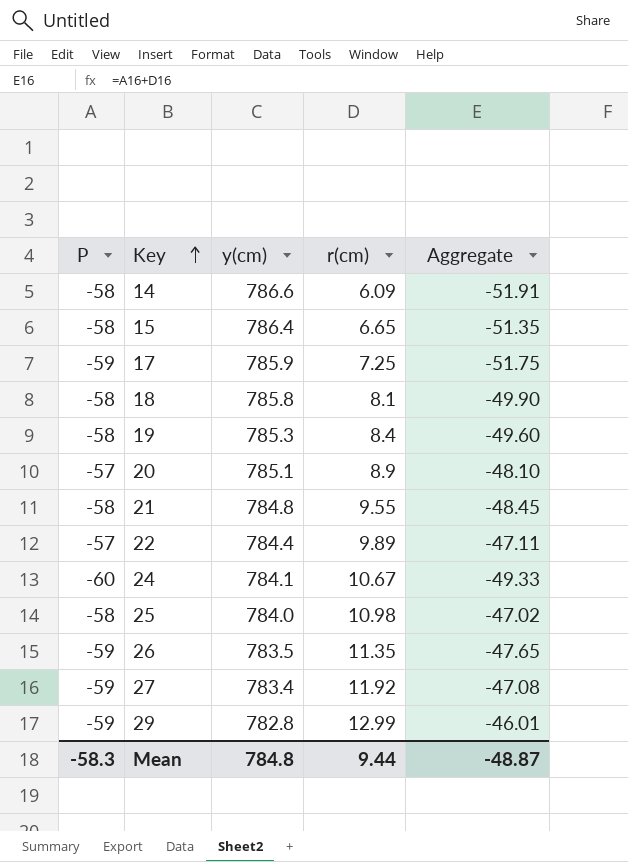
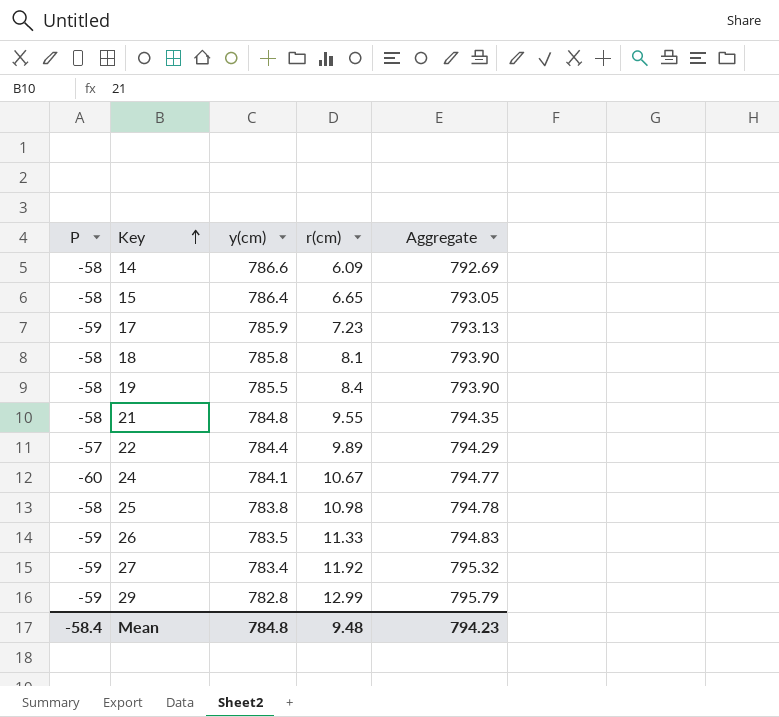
column Aggregate | formula: [P] + [r(cm)] -> [y(cm)] + [r(cm)]
row 20: -57 | 785.1 | 8.9 | -48.10 -> none
17 | r(cm): 7.25 -> 7.23
19 | y(cm): 785.3 -> 785.5
25 | y(cm): 784.0 -> 783.8
26 | r(cm): 11.35 -> 11.33
Mean | P: -58.3 -> -58.4
Mean | r(cm): 9.44 -> 9.48
Mean | Aggregate: -48.87 -> 794.23

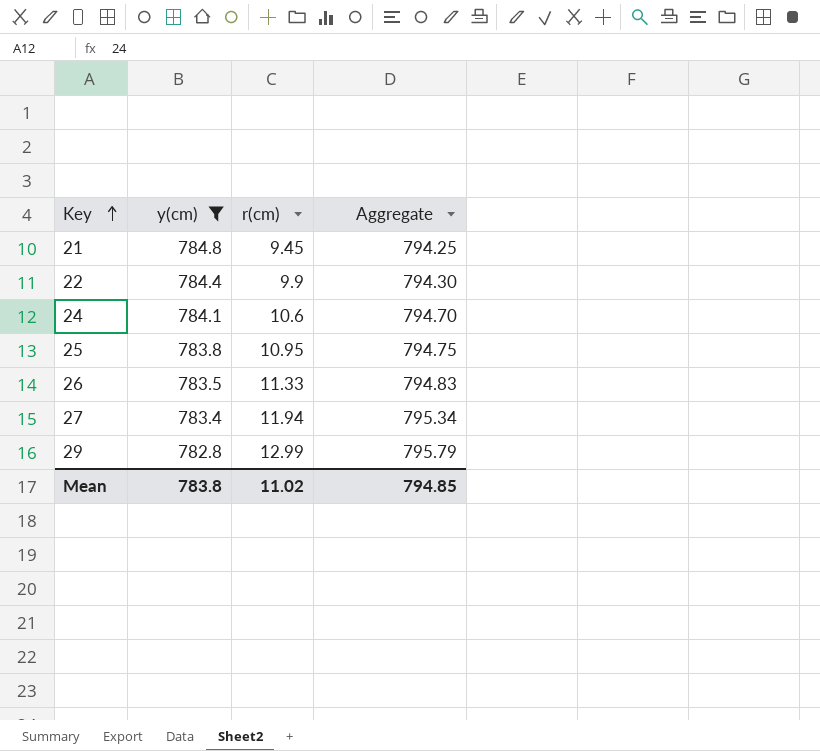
filter: none -> y(cm) <= 784.8
column P | position: 1 -> none
21 | r(cm): 9.55 -> 9.45
21 | Aggregate: 794.35 -> 794.25
22 | r(cm): 9.89 -> 9.9
22 | Aggregate: 794.29 -> 794.30
24 | r(cm): 10.67 -> 10.6
24 | Aggregate: 794.77 -> 794.70
25 | r(cm): 10.98 -> 10.95
25 | Aggregate: 794.78 -> 794.75
27 | r(cm): 11.92 -> 11.94
27 | Aggregate: 795.32 -> 795.34
Mean | y(cm): 784.8 -> 783.8
Mean | r(cm): 9.48 -> 11.02
Mean | Aggregate: 794.23 -> 794.85

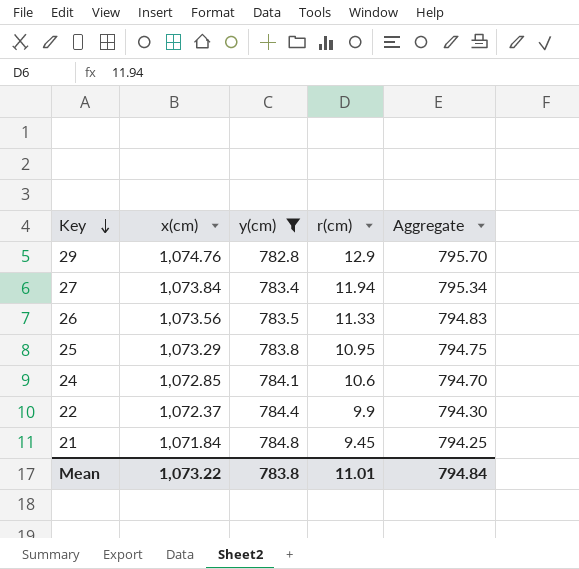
row order: Key ascending -> Key descending
column x(cm) | position: none -> 2
29 | r(cm): 12.99 -> 12.9
29 | Aggregate: 795.79 -> 795.70
Mean | r(cm): 11.02 -> 11.01
Mean | Aggregate: 794.85 -> 794.84

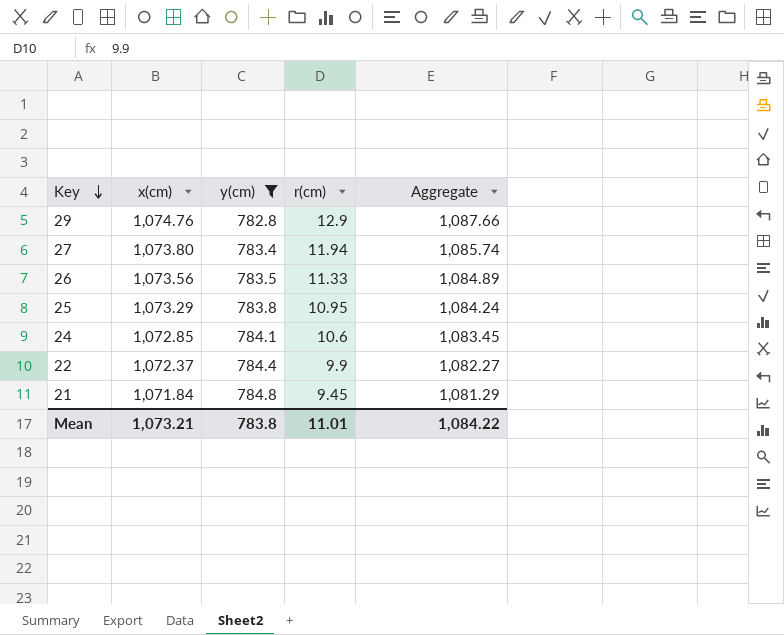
column Aggregate | formula: [y(cm)] + [r(cm)] -> [x(cm)] + [r(cm)]
27 | x(cm): 1,073.84 -> 1,073.80
Mean | x(cm): 1,073.22 -> 1,073.21
Mean | Aggregate: 794.84 -> 1,084.22

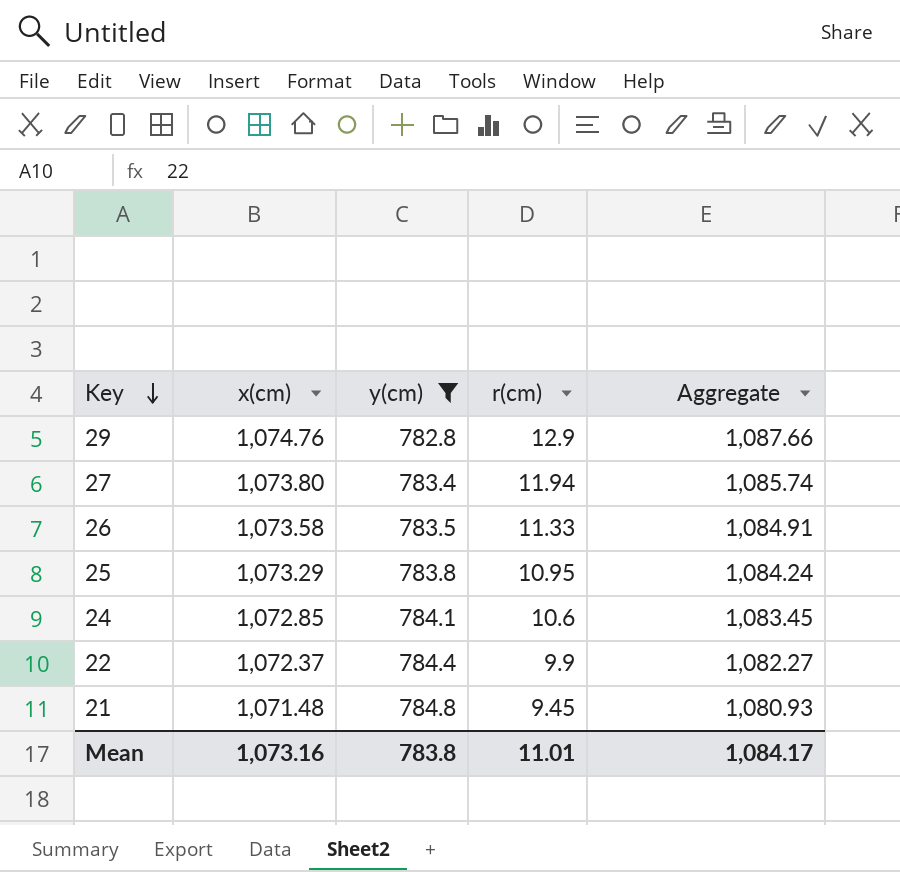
26 | x(cm): 1,073.56 -> 1,073.58
26 | Aggregate: 1,084.89 -> 1,084.91
21 | x(cm): 1,071.84 -> 1,071.48
21 | Aggregate: 1,081.29 -> 1,080.93
Mean | x(cm): 1,073.21 -> 1,073.16
Mean | Aggregate: 1,084.22 -> 1,084.17

